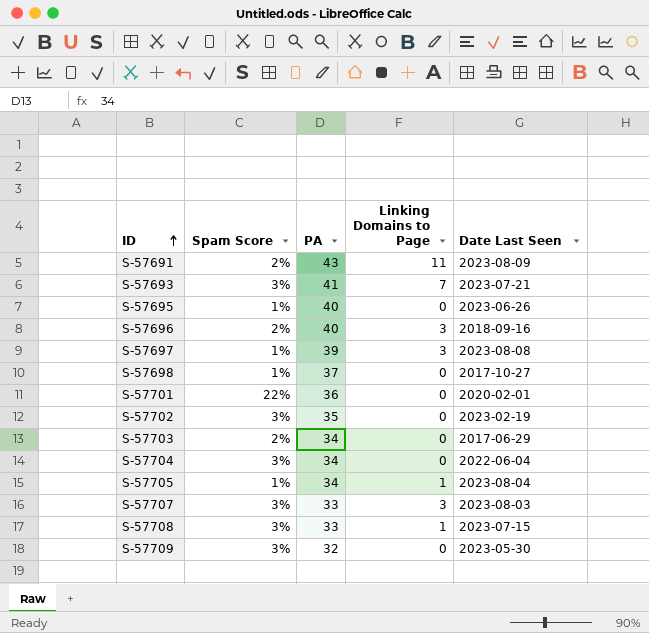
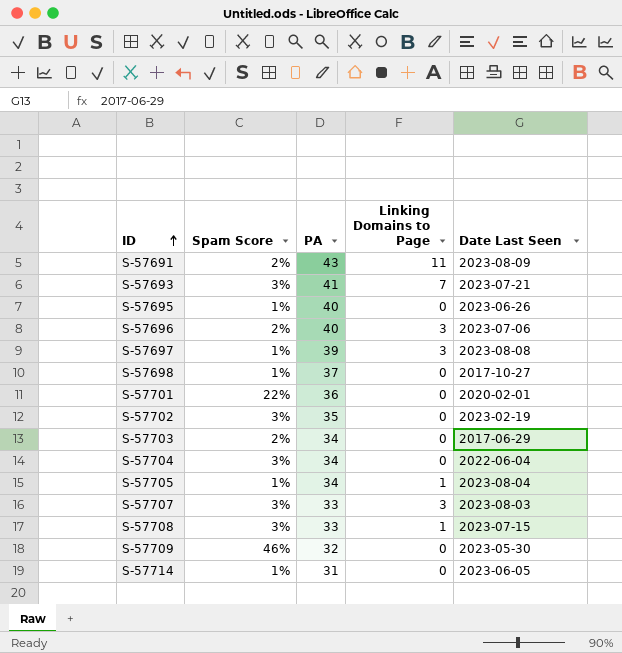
S-57696 | Date Last Seen: 2018-09-16 -> 2023-07-06
S-57709 | Spam Score: 3% -> 46%
row S-57714: none -> 1% | 31 | 0 | 2023-06-05

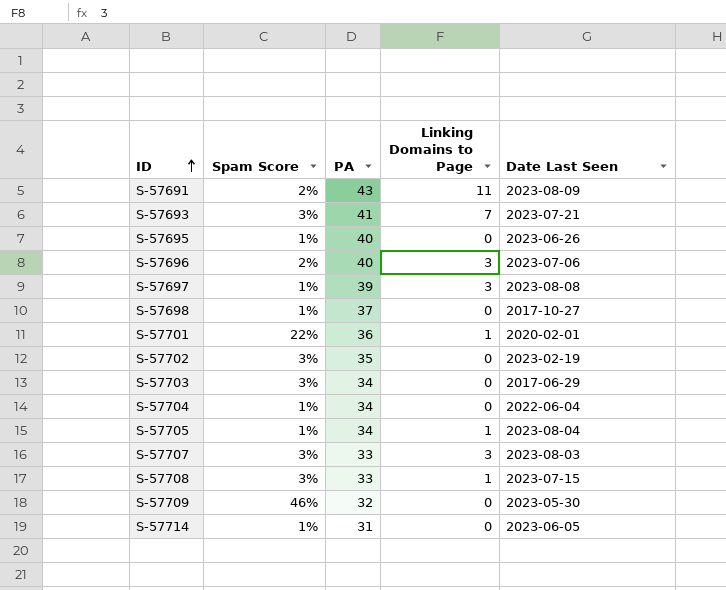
S-57701 | Linking Domains to Page: 0 -> 1
S-57703 | Spam Score: 2% -> 3%
S-57704 | Spam Score: 3% -> 1%

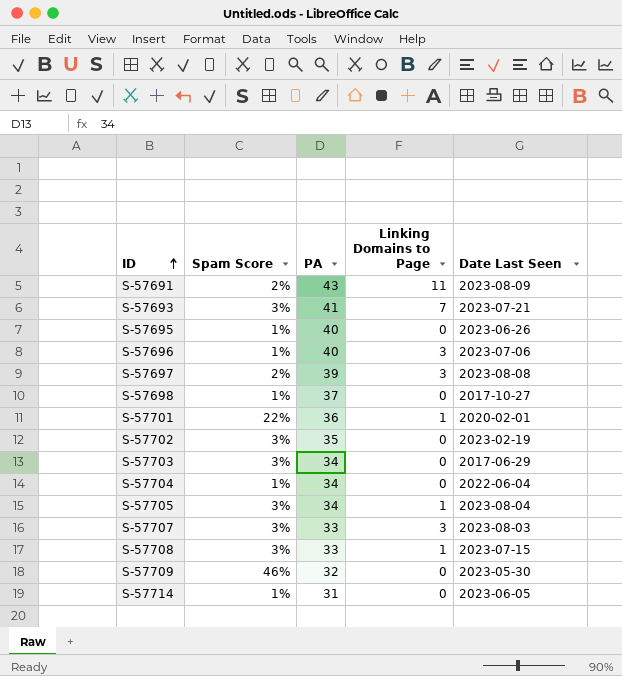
S-57696 | Spam Score: 2% -> 1%
S-57697 | Spam Score: 1% -> 2%
S-57705 | Spam Score: 1% -> 3%

